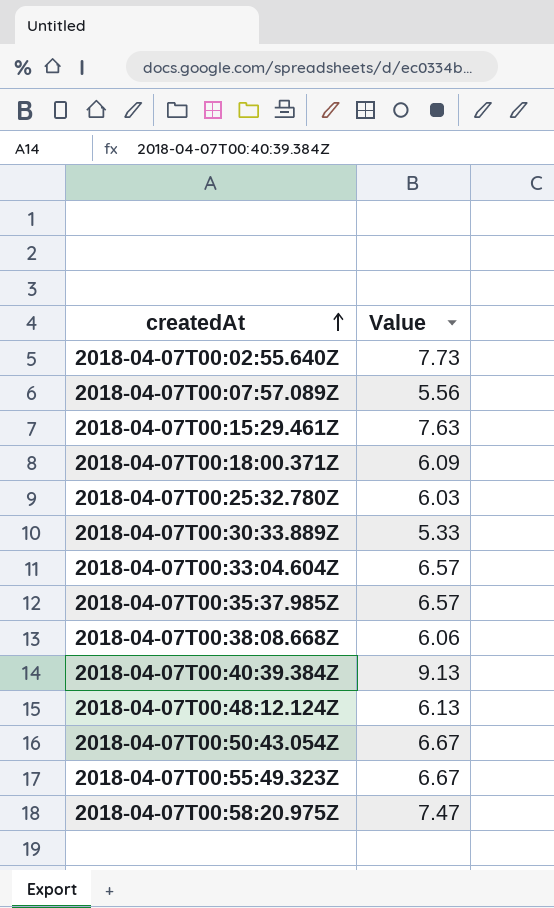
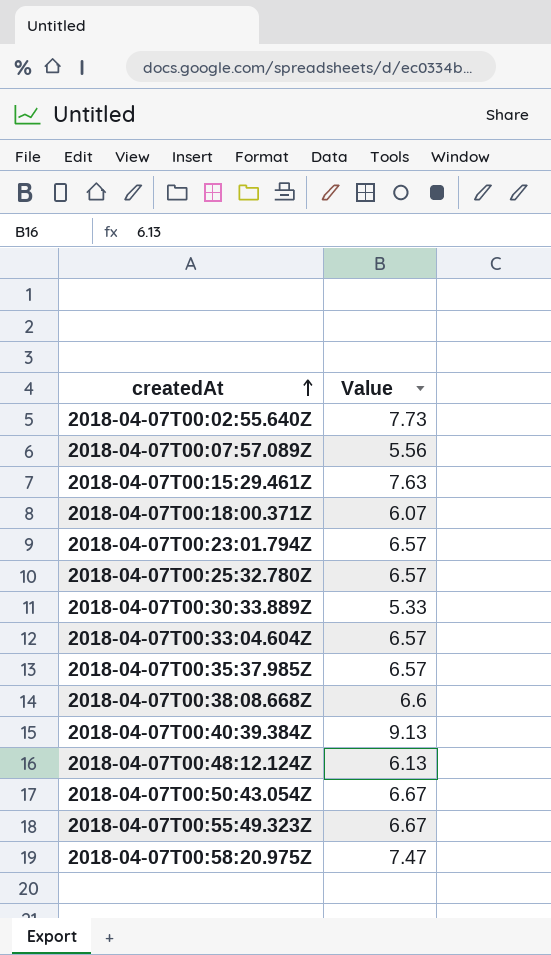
2018-04-07T00:18:00.371Z | Value: 6.09 -> 6.07
row 2018-04-07T00:23:01.794Z: none -> 6.57
2018-04-07T00:25:32.780Z | Value: 6.03 -> 6.57
2018-04-07T00:38:08.668Z | Value: 6.06 -> 6.6

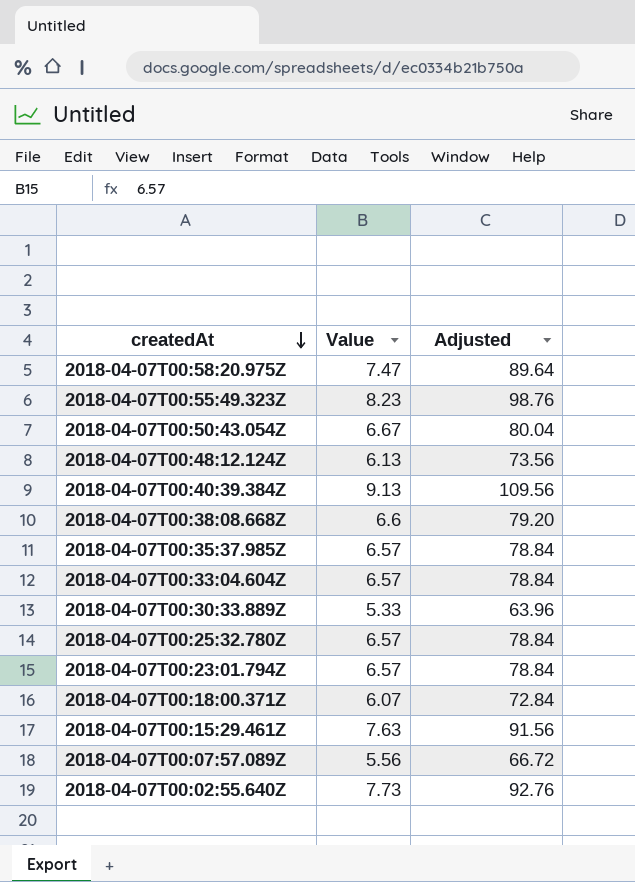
row order: createdAt ascending -> createdAt descending
column Adjusted | formula: none -> [Value] * 12
2018-04-07T00:55:49.323Z | Value: 6.67 -> 8.23

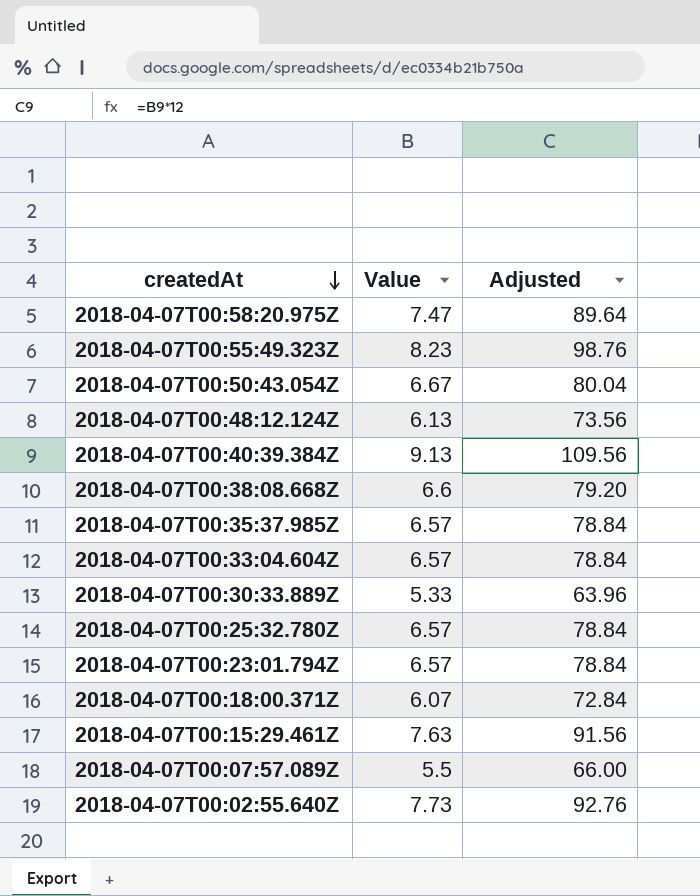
2018-04-07T00:07:57.089Z | Value: 5.56 -> 5.5
2018-04-07T00:07:57.089Z | Adjusted: 66.72 -> 66.00

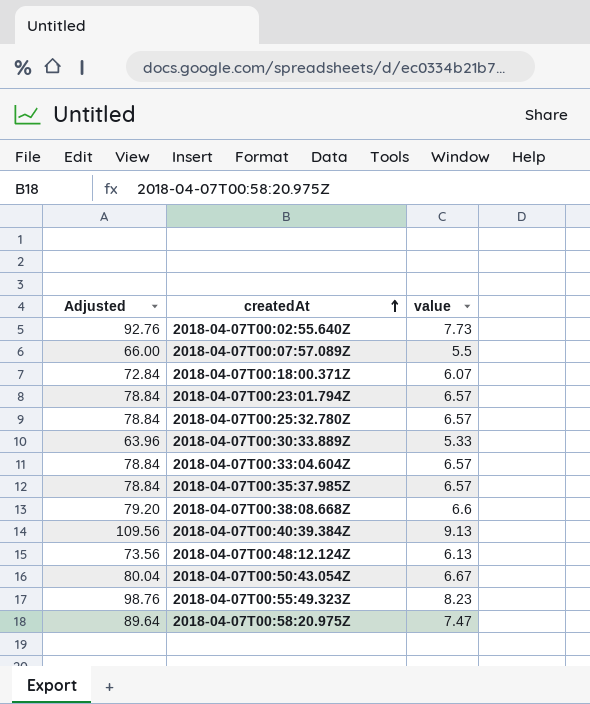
row order: createdAt descending -> createdAt ascending
column Adjusted | position: 3 -> 1
column name: Value -> value
row 2018-04-07T00:15:29.461Z: 7.63 | 91.56 -> none

